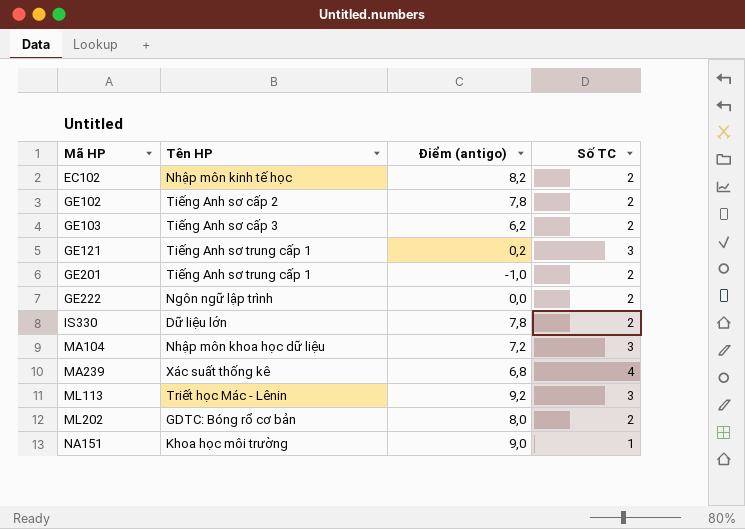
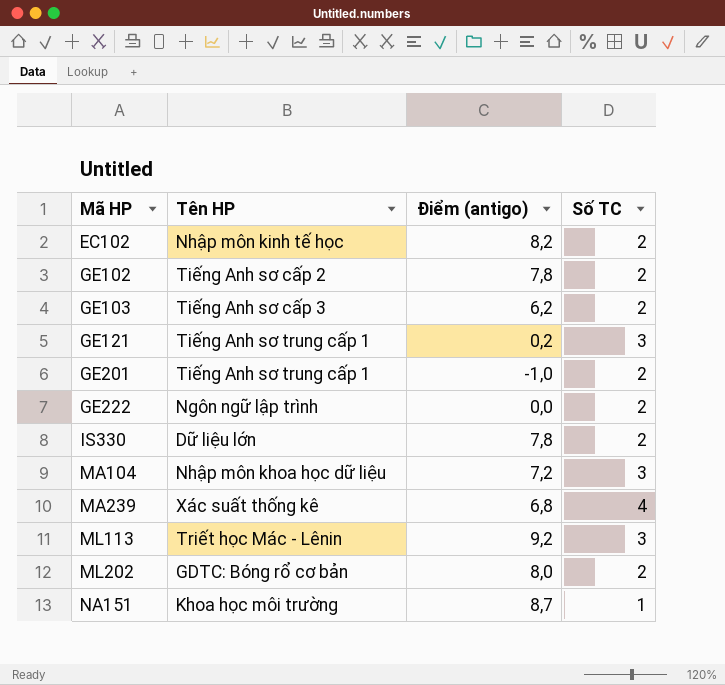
NA151 | Điểm (antigo): 9,0 -> 8,7

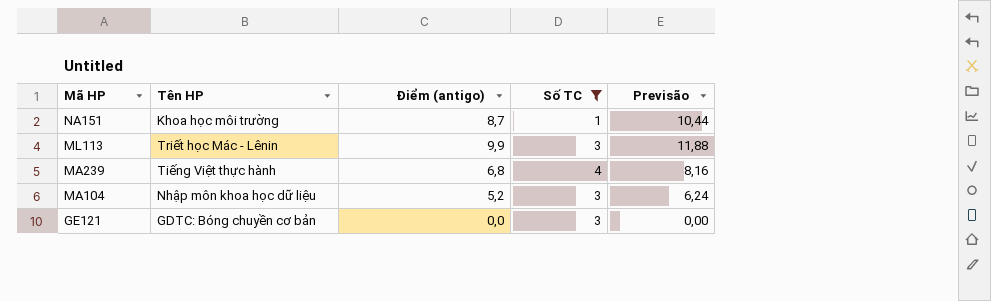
filter: none -> Số TC != 2
row order: Mã HP ascending -> Mã HP descending
column Previsão | formula: none -> [Điểm (antigo)] * 1,2
ML113 | Điểm (antigo): 9,2 -> 9,9
MA239 | Tên HP: Xác suất thống kê -> Tiếng Việt thực hành
MA104 | Điểm (antigo): 7,2 -> 5,2
GE121 | Tên HP: Tiếng Anh sơ trung cấp 1 -> GDTC: Bóng chuyền cơ bản
GE121 | Điểm (antigo): 0,2 -> 0,0

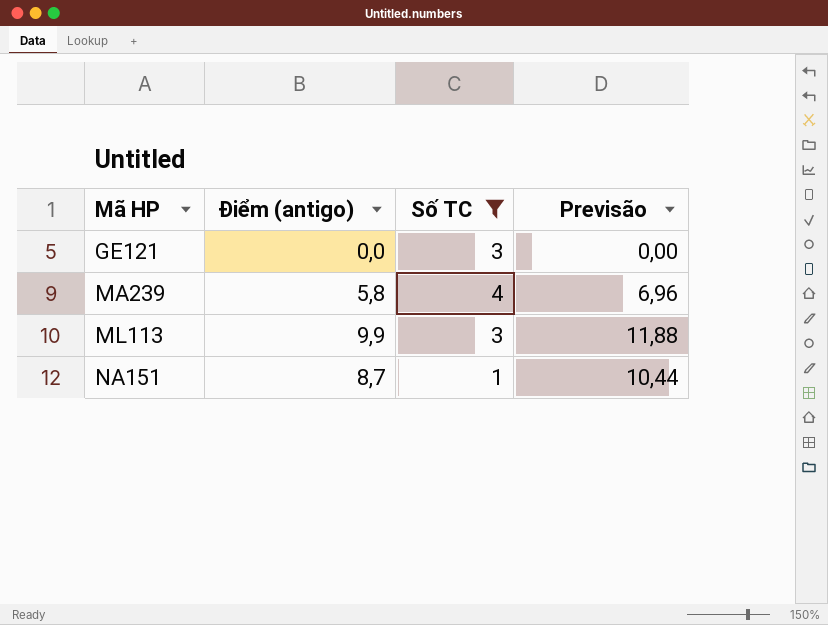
row order: Mã HP descending -> Mã HP ascending
column Tên HP | position: 2 -> none
row MA104: Nhập môn khoa học dữ liệu | 5,2 | 3 | 6,24 -> none
MA239 | Điểm (antigo): 6,8 -> 5,8
MA239 | Previsão: 8,16 -> 6,96

